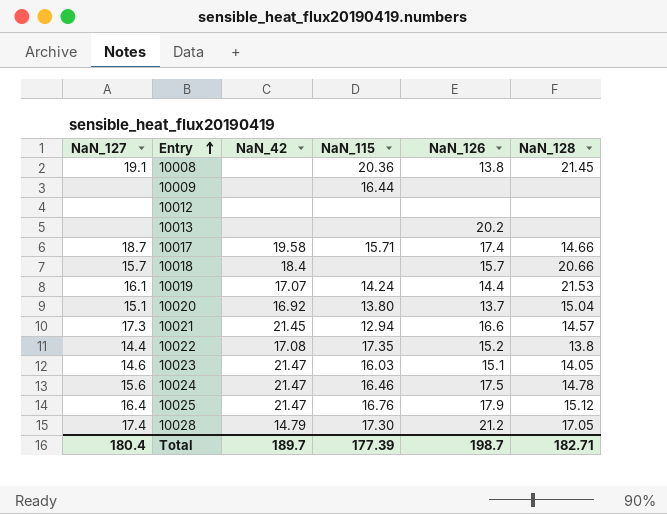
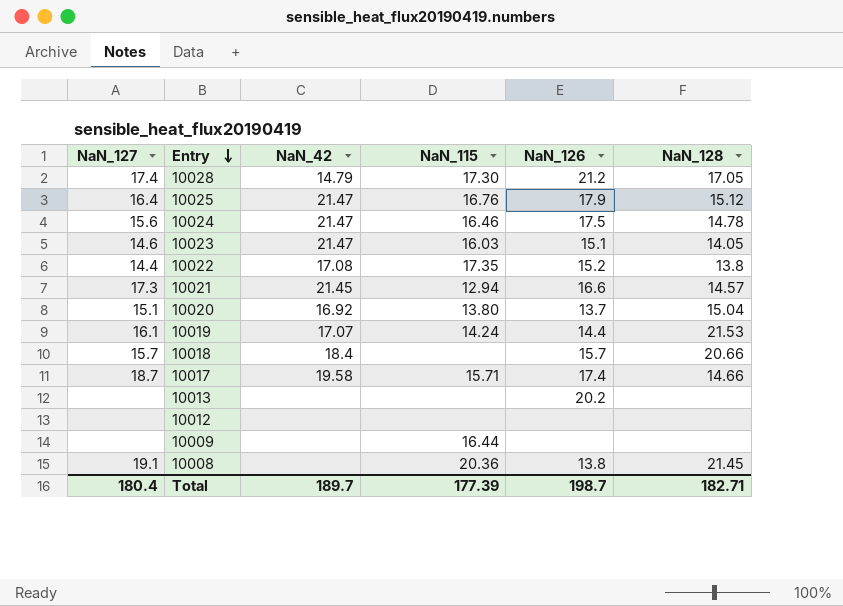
row order: Entry ascending -> Entry descending

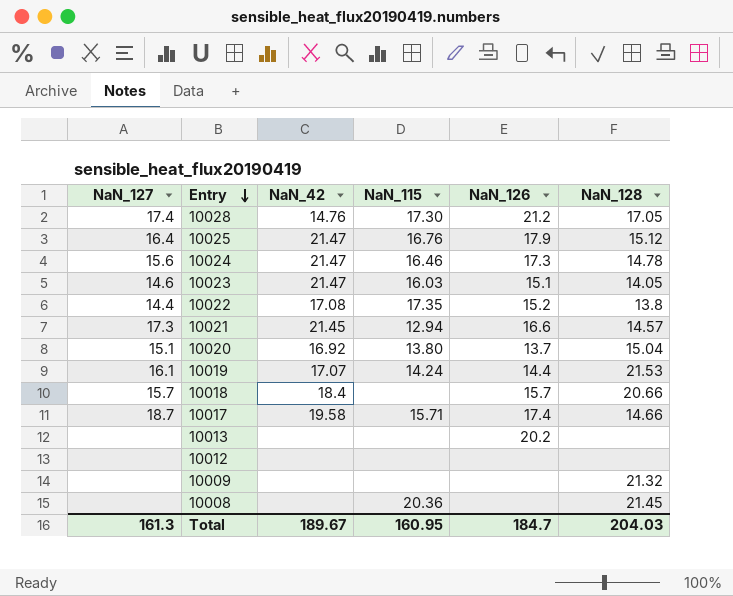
10028 | NaN_42: 14.79 -> 14.76
10024 | NaN_126: 17.5 -> 17.3
10009 | NaN_115: 16.44 -> none
10009 | NaN_128: none -> 21.32
10008 | NaN_127: 19.1 -> none
10008 | NaN_126: 13.8 -> none
Total | NaN_127: 180.4 -> 161.3
Total | NaN_42: 189.7 -> 189.67
Total | NaN_115: 177.39 -> 160.95
Total | NaN_126: 198.7 -> 184.7
Total | NaN_128: 182.71 -> 204.03

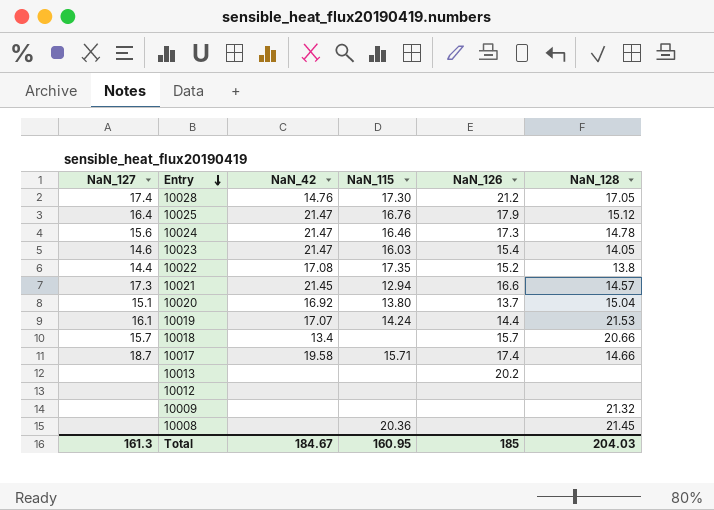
10023 | NaN_126: 15.1 -> 15.4
10018 | NaN_42: 18.4 -> 13.4
Total | NaN_42: 189.67 -> 184.67
Total | NaN_126: 184.7 -> 185

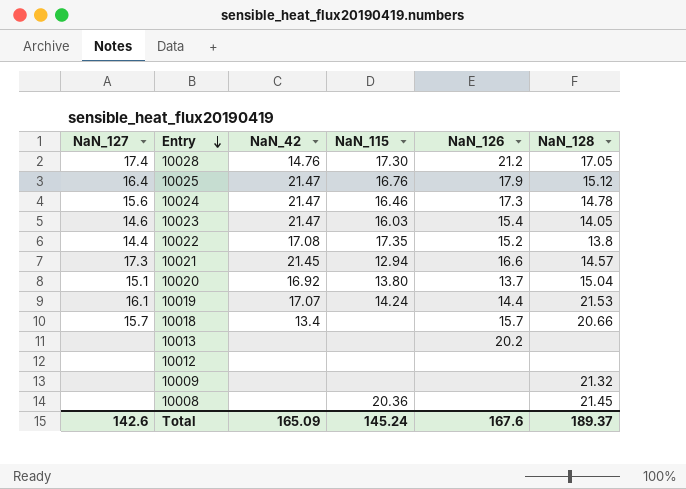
row 10017: 18.7 | 19.58 | 15.71 | 17.4 | 14.66 -> none
Total | NaN_127: 161.3 -> 142.6
Total | NaN_42: 184.67 -> 165.09
Total | NaN_115: 160.95 -> 145.24
Total | NaN_126: 185 -> 167.6
Total | NaN_128: 204.03 -> 189.37

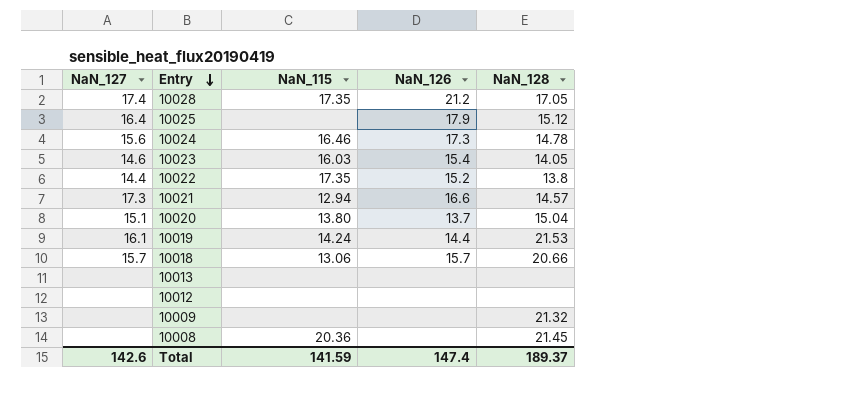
column NaN_42 | position: 3 -> none
10028 | NaN_115: 17.30 -> 17.35
10025 | NaN_115: 16.76 -> none
10018 | NaN_115: none -> 13.06
10013 | NaN_126: 20.2 -> none
Total | NaN_115: 145.24 -> 141.59
Total | NaN_126: 167.6 -> 147.4

